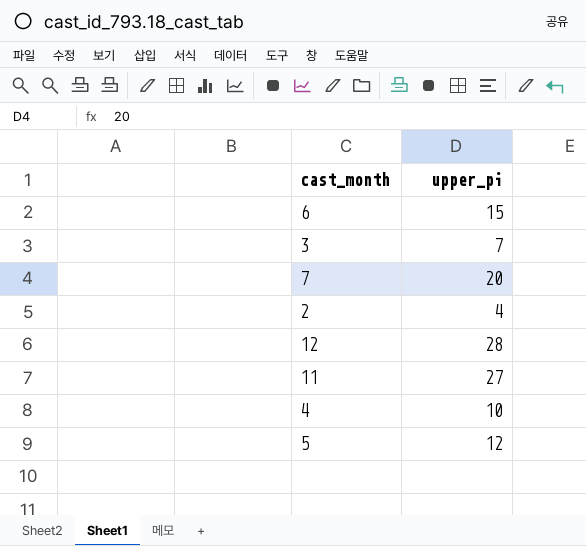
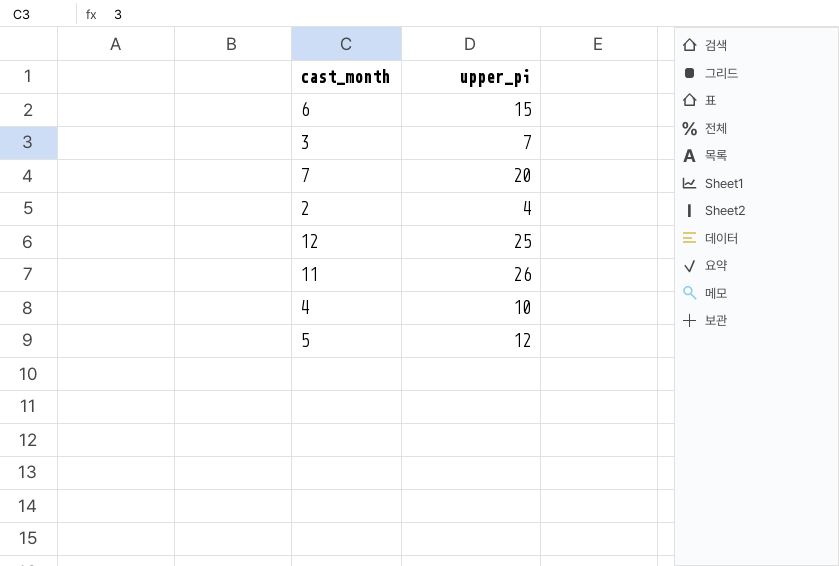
12 | upper_pi: 28 -> 25
11 | upper_pi: 27 -> 26

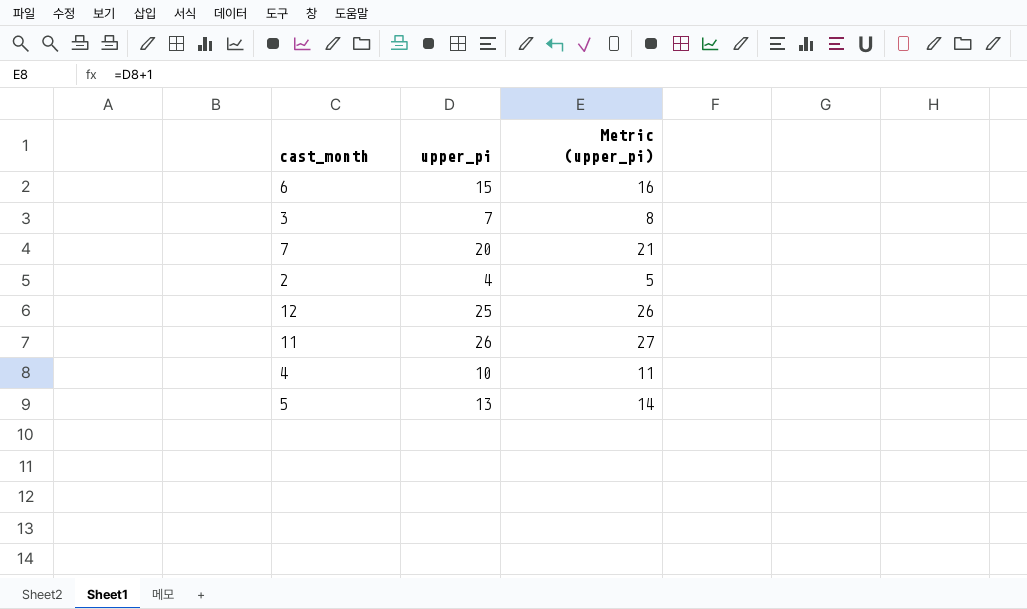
column Metric (upper_pi) | formula: none -> [upper_pi] + 1
5 | upper_pi: 12 -> 13

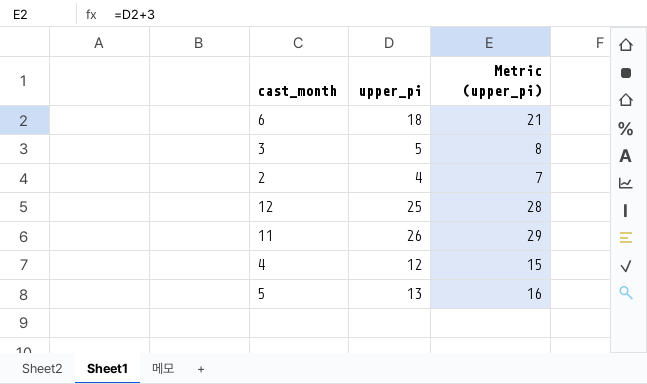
column Metric (upper_pi) | formula: [upper_pi] + 1 -> [upper_pi] + 3
row 7: 20 | 21 -> none
6 | upper_pi: 15 -> 18
3 | upper_pi: 7 -> 5
4 | upper_pi: 10 -> 12

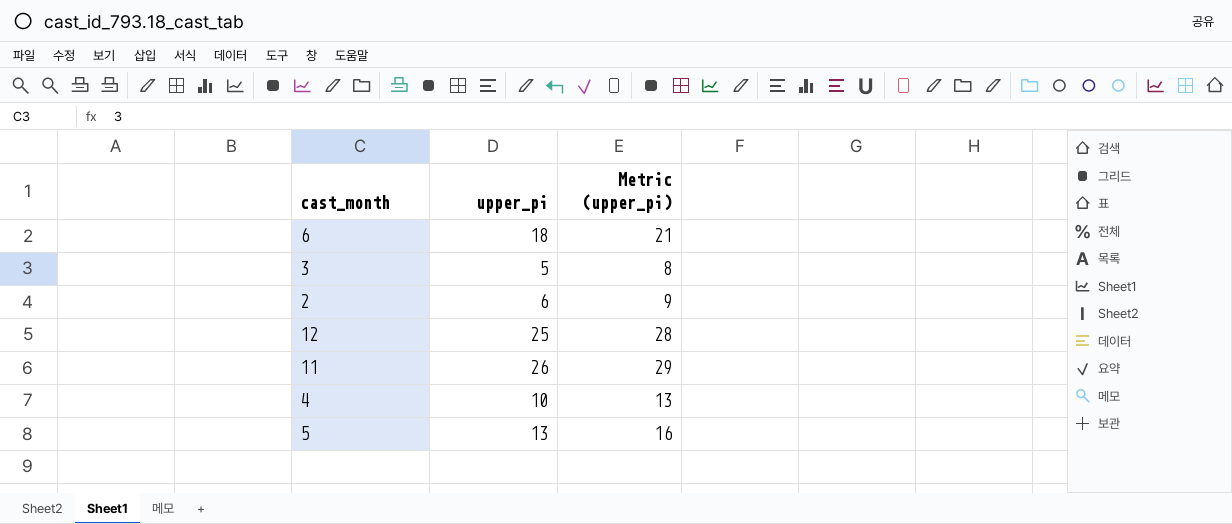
2 | upper_pi: 4 -> 6
2 | Metric (upper_pi): 7 -> 9
4 | upper_pi: 12 -> 10
4 | Metric (upper_pi): 15 -> 13

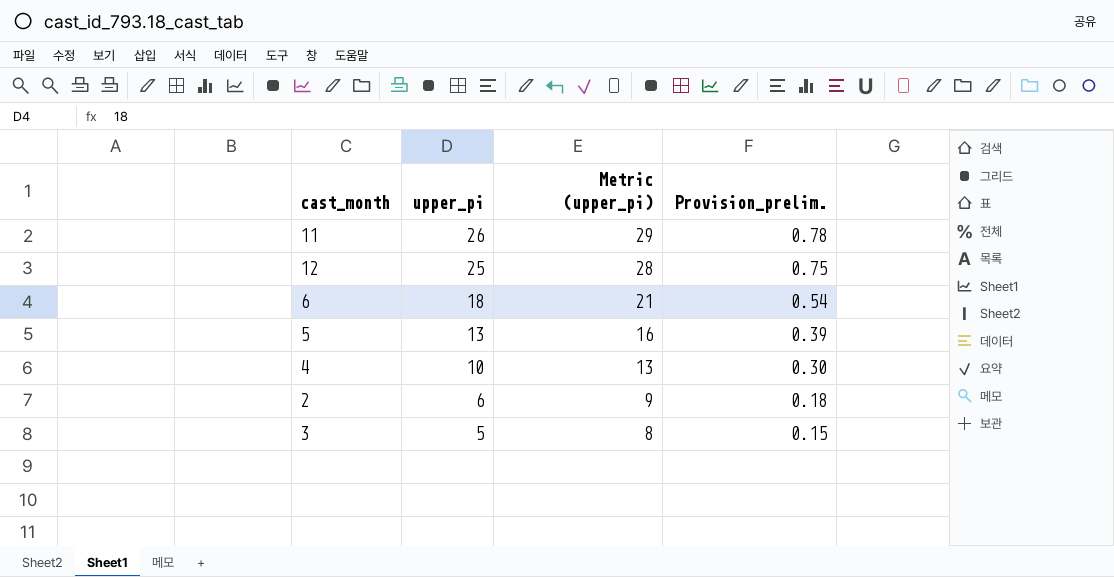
row order: none -> upper_pi descending
column Provision_prelim. | formula: none -> [upper_pi] * 0.03

